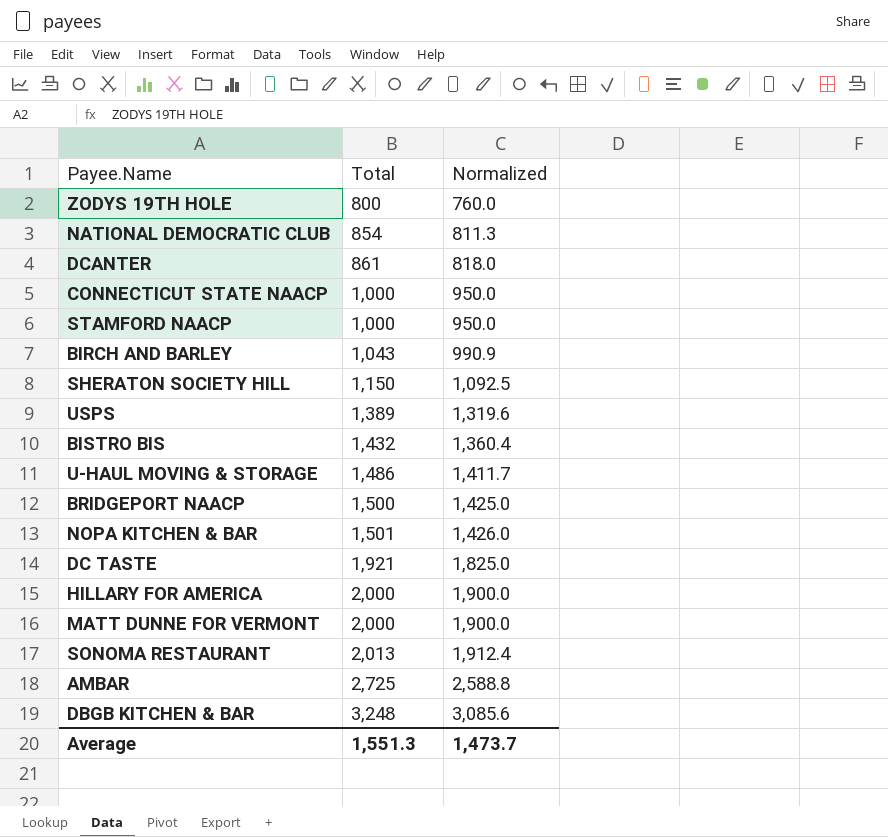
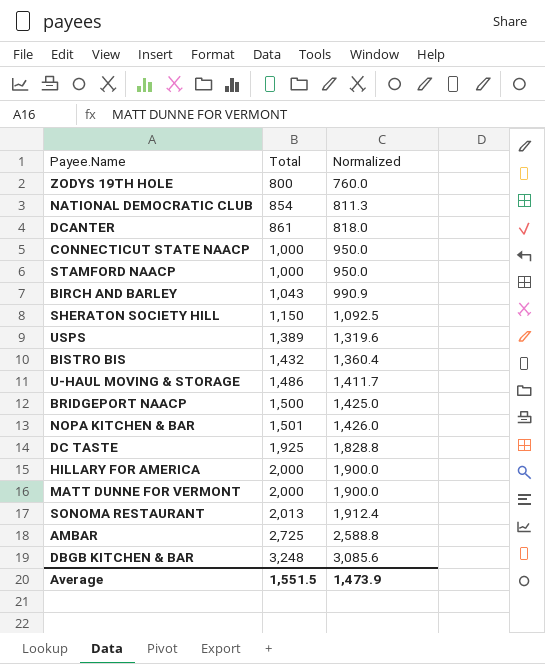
DC TASTE | Total: 1,921 -> 1,925
DC TASTE | Normalized: 1,825.0 -> 1,828.8
Average | Total: 1,551.3 -> 1,551.5
Average | Normalized: 1,473.7 -> 1,473.9

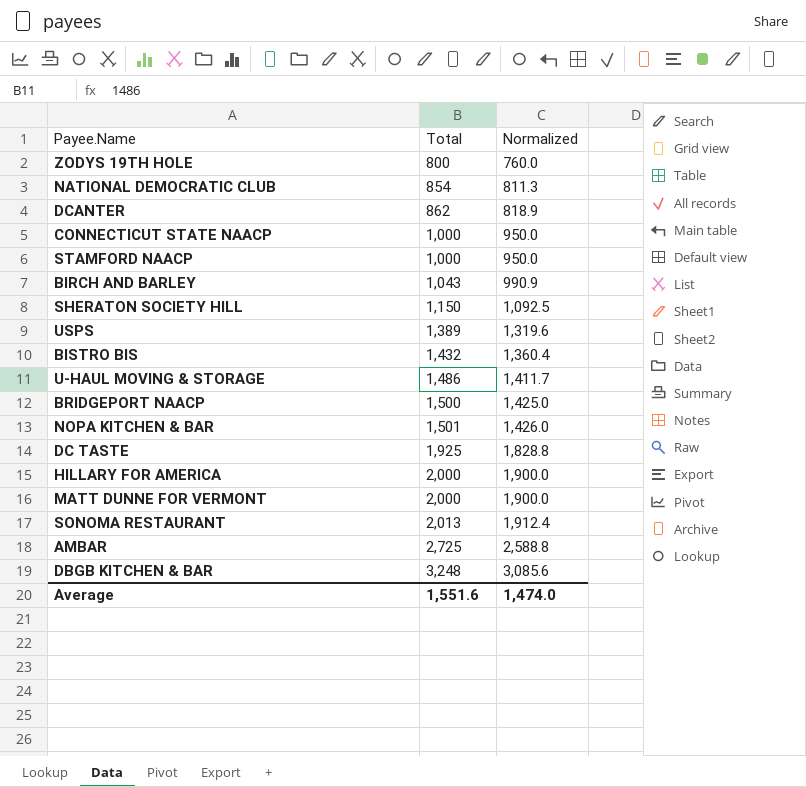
DCANTER | Total: 861 -> 862
DCANTER | Normalized: 818.0 -> 818.9
Average | Total: 1,551.5 -> 1,551.6
Average | Normalized: 1,473.9 -> 1,474.0

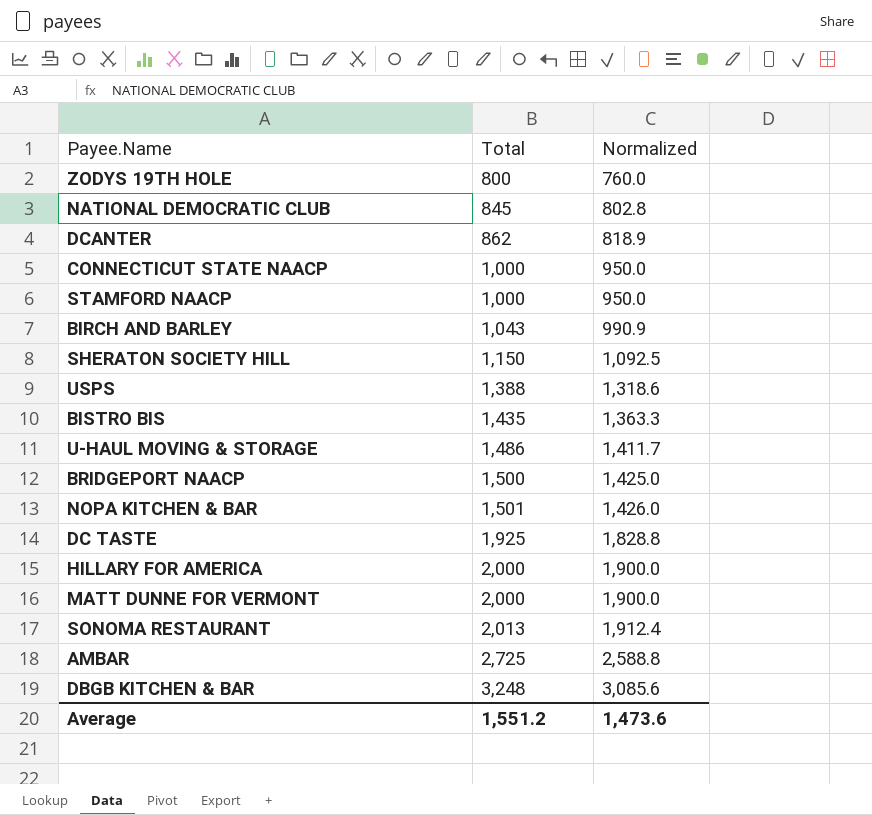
NATIONAL DEMOCRATIC CLUB | Total: 854 -> 845
NATIONAL DEMOCRATIC CLUB | Normalized: 811.3 -> 802.8
USPS | Total: 1,389 -> 1,388
USPS | Normalized: 1,319.6 -> 1,318.6
BISTRO BIS | Total: 1,432 -> 1,435
BISTRO BIS | Normalized: 1,360.4 -> 1,363.3
Average | Total: 1,551.6 -> 1,551.2
Average | Normalized: 1,474.0 -> 1,473.6

